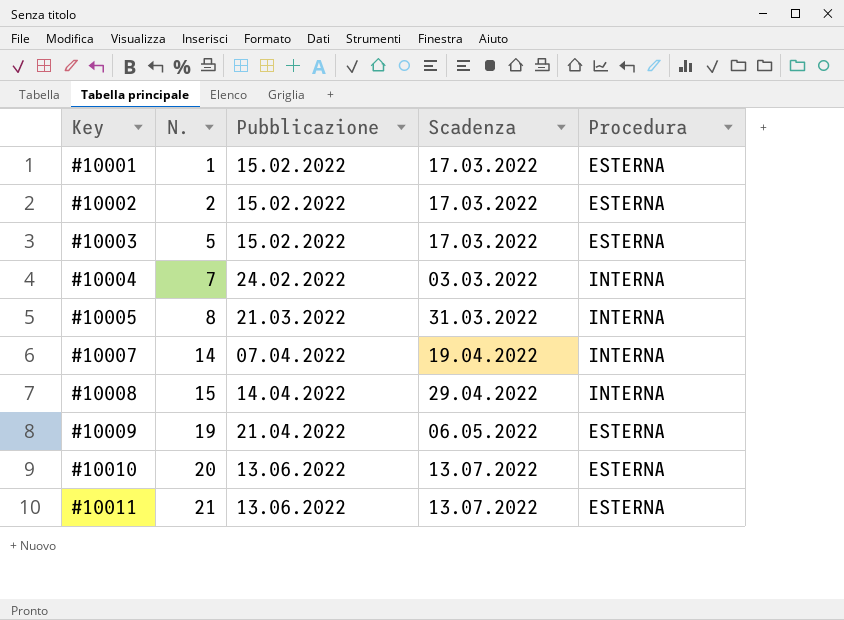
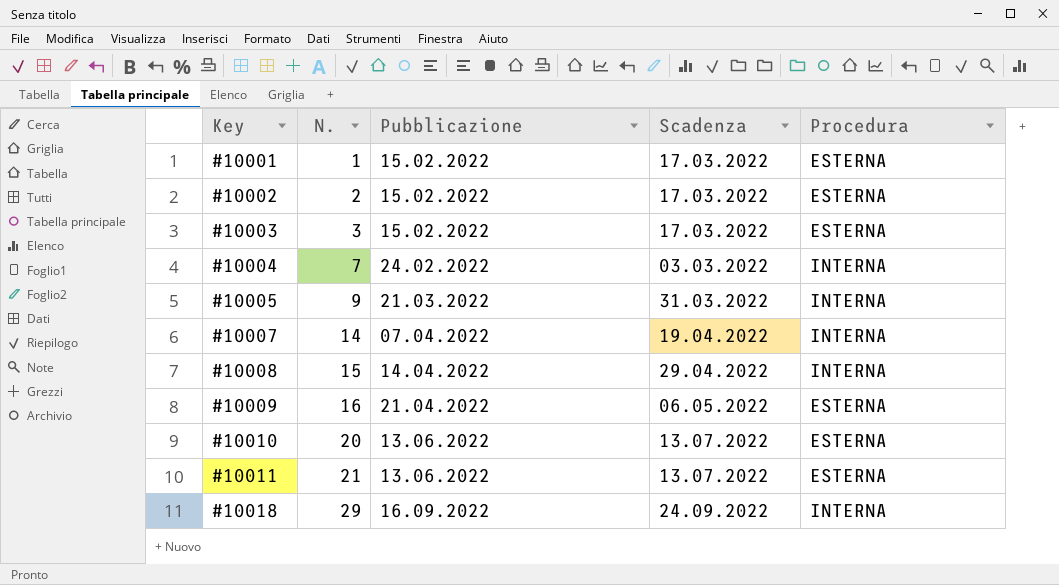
#10003 | N.: 5 -> 3
#10005 | N.: 8 -> 9
#10009 | N.: 19 -> 16
row #10018: none -> 29 | 16.09.2022 | 24.09.2022 | INTERNA

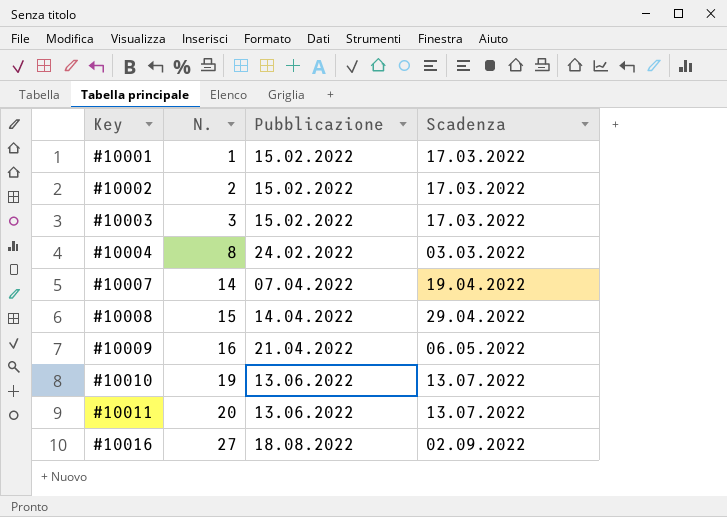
column Procedura | position: 5 -> none
row #10005: 9 | 21.03.2022 | 31.03.2022 | INTERNA -> none
row #10018: 29 | 16.09.2022 | 24.09.2022 | INTERNA -> none
#10004 | N.: 7 -> 8
#10010 | N.: 20 -> 19
#10011 | N.: 21 -> 20
row #10016: none -> 27 | 18.08.2022 | 02.09.2022

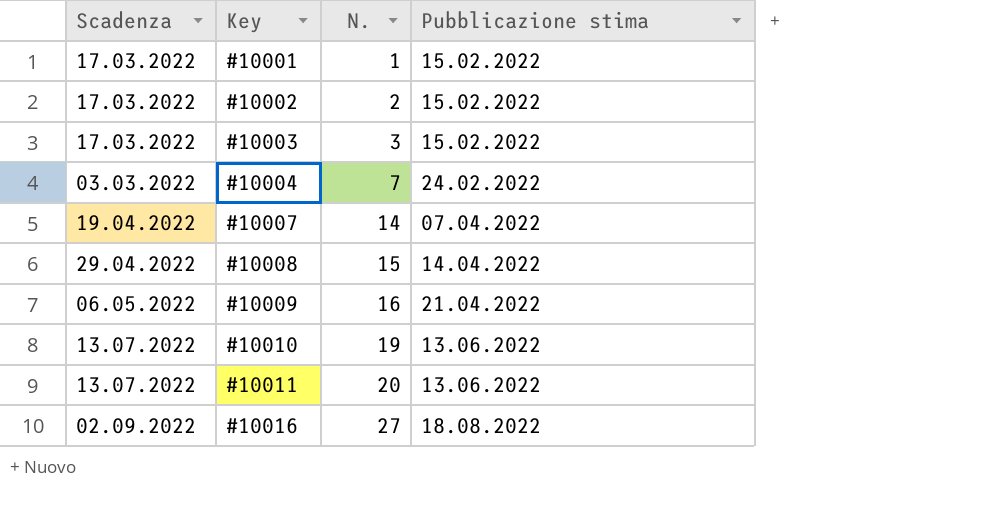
column Scadenza | position: 4 -> 1
column name: Pubblicazione -> Pubblicazione stima
#10004 | N.: 8 -> 7

